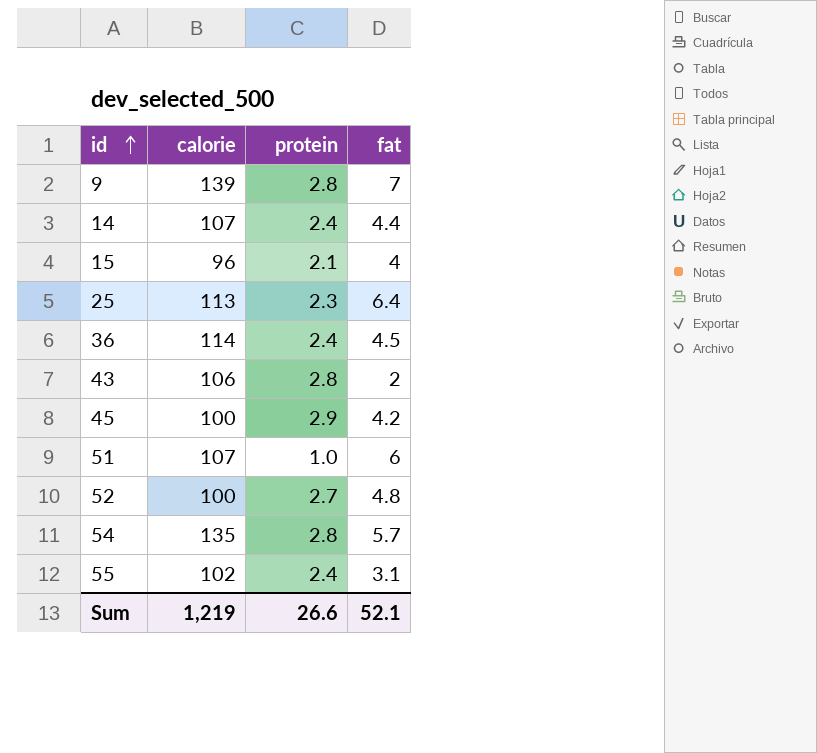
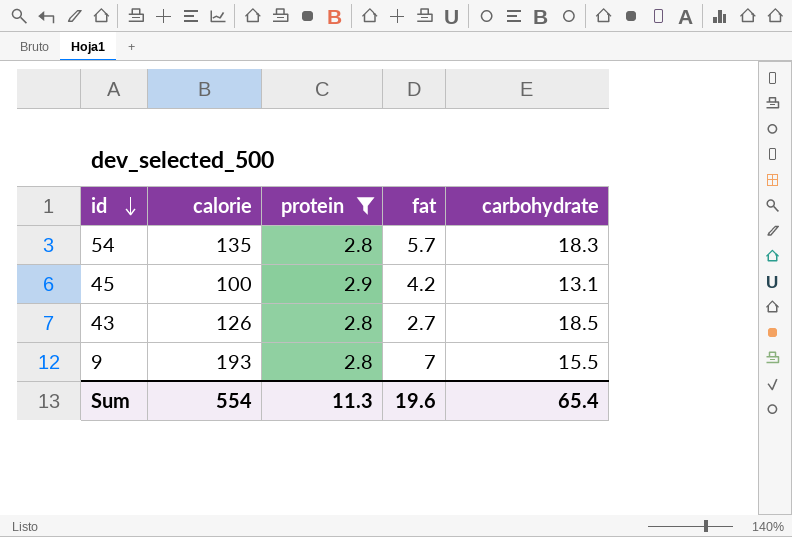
filter: none -> protein >= 2.8
row order: id ascending -> id descending
column carbohydrate | position: none -> 5
43 | calorie: 106 -> 126
43 | fat: 2 -> 2.7
9 | calorie: 139 -> 193
Sum | calorie: 1,219 -> 554
Sum | protein: 26.6 -> 11.3
Sum | fat: 52.1 -> 19.6

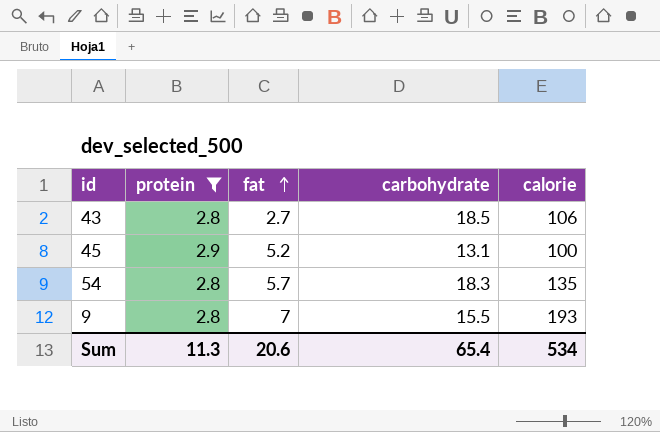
row order: id descending -> fat ascending
column calorie | position: 2 -> 5
43 | calorie: 126 -> 106
45 | fat: 4.2 -> 5.2
Sum | fat: 19.6 -> 20.6
Sum | calorie: 554 -> 534

